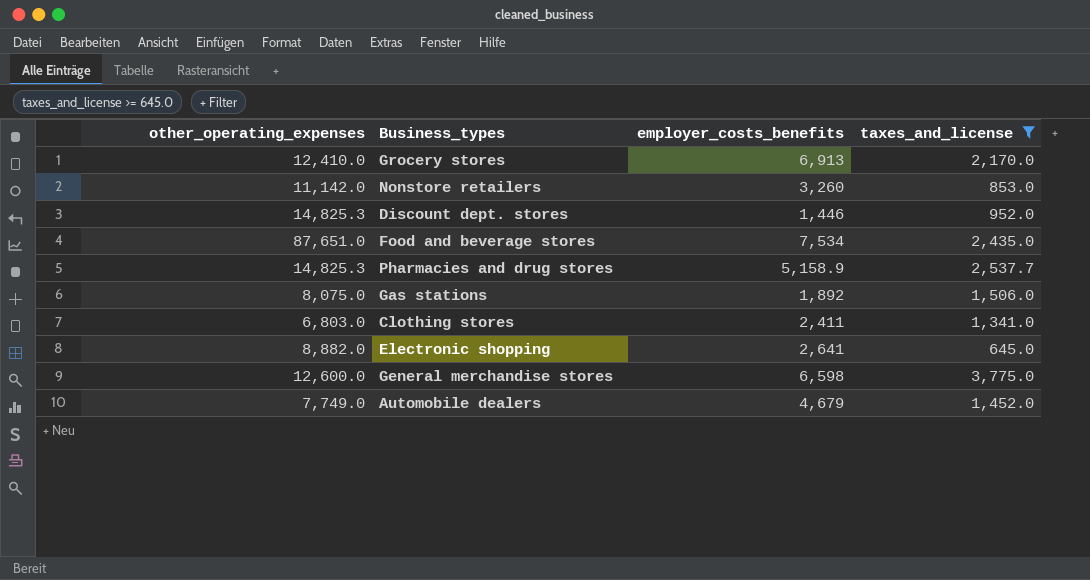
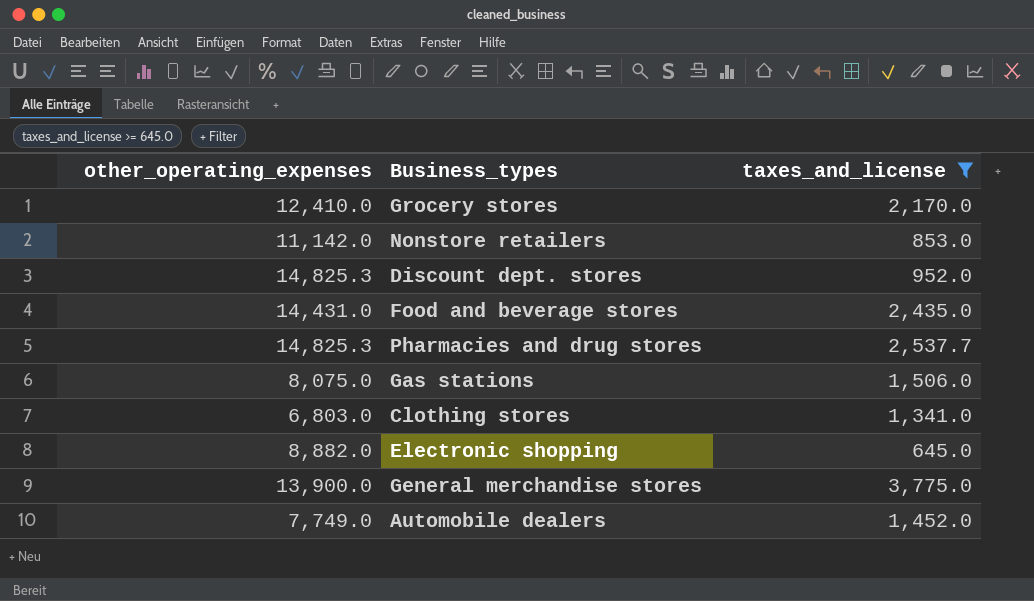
column employer_costs_benefits | position: 3 -> none
Food and beverage stores | other_operating_expenses: 87,651.0 -> 14,431.0
General merchandise stores | other_operating_expenses: 12,600.0 -> 13,900.0

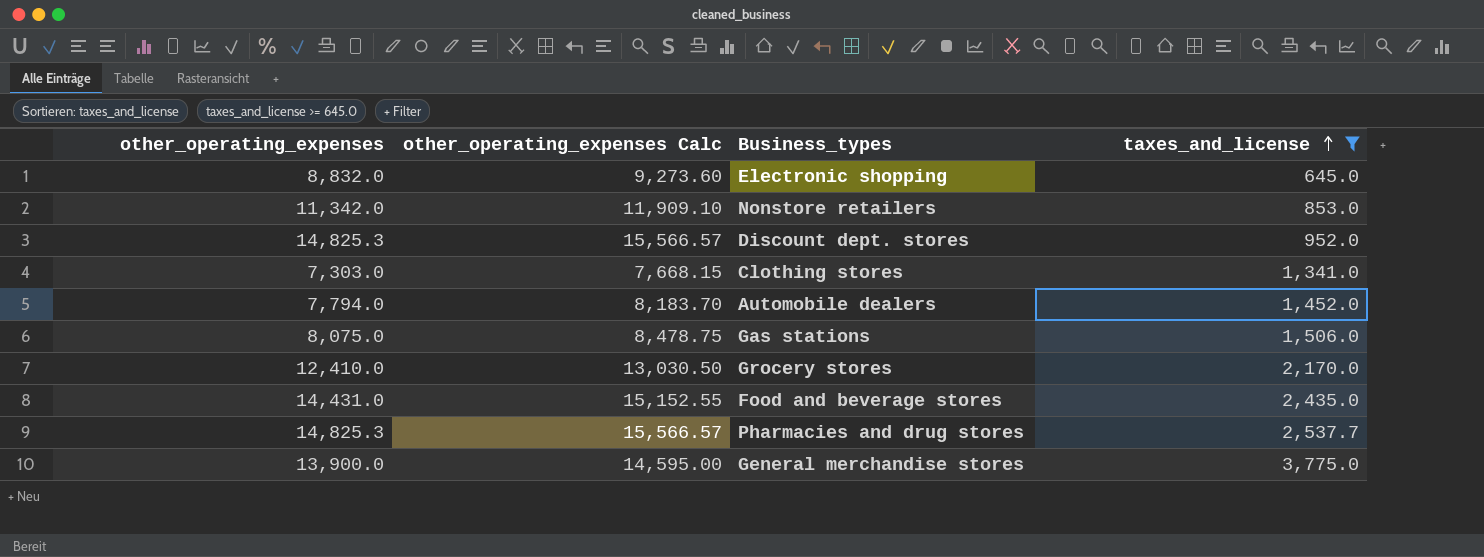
row order: none -> taxes_and_license ascending
column other_operating_expenses Calc | formula: none -> [other_operating_expenses] * 1.05
Electronic shopping | other_operating_expenses: 8,882.0 -> 8,832.0
Nonstore retailers | other_operating_expenses: 11,142.0 -> 11,342.0
Clothing stores | other_operating_expenses: 6,803.0 -> 7,303.0
Automobile dealers | other_operating_expenses: 7,749.0 -> 7,794.0

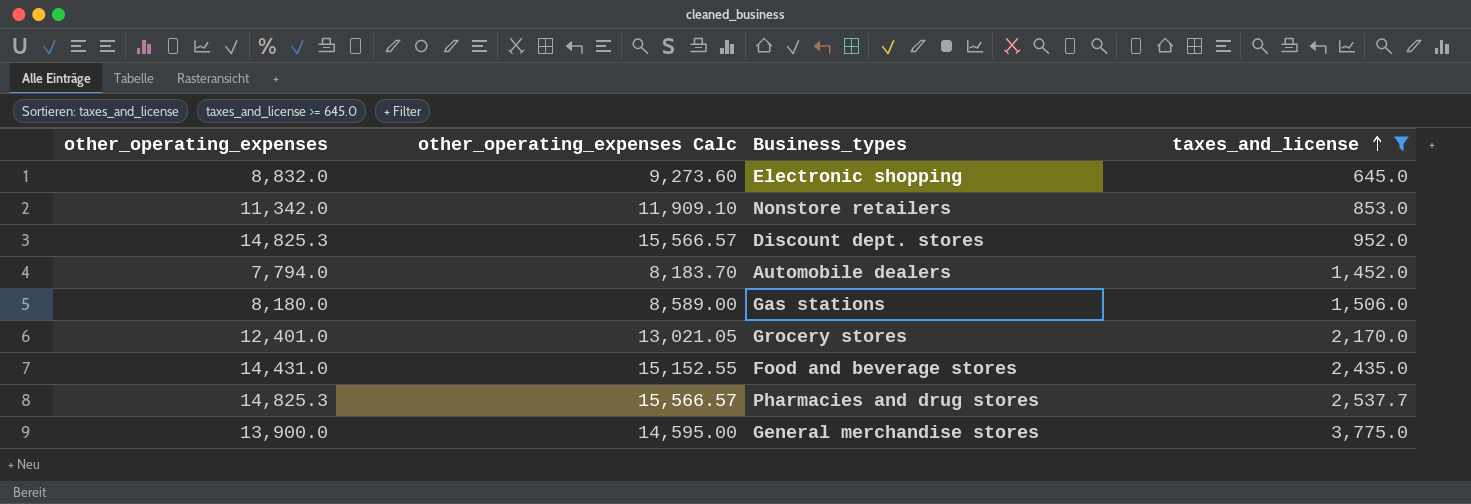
row Clothing stores: 7,303.0 | 7,668.15 | 1,341.0 -> none
Gas stations | other_operating_expenses: 8,075.0 -> 8,180.0
Gas stations | other_operating_expenses Calc: 8,478.75 -> 8,589.00
Grocery stores | other_operating_expenses: 12,410.0 -> 12,401.0
Grocery stores | other_operating_expenses Calc: 13,030.50 -> 13,021.05

